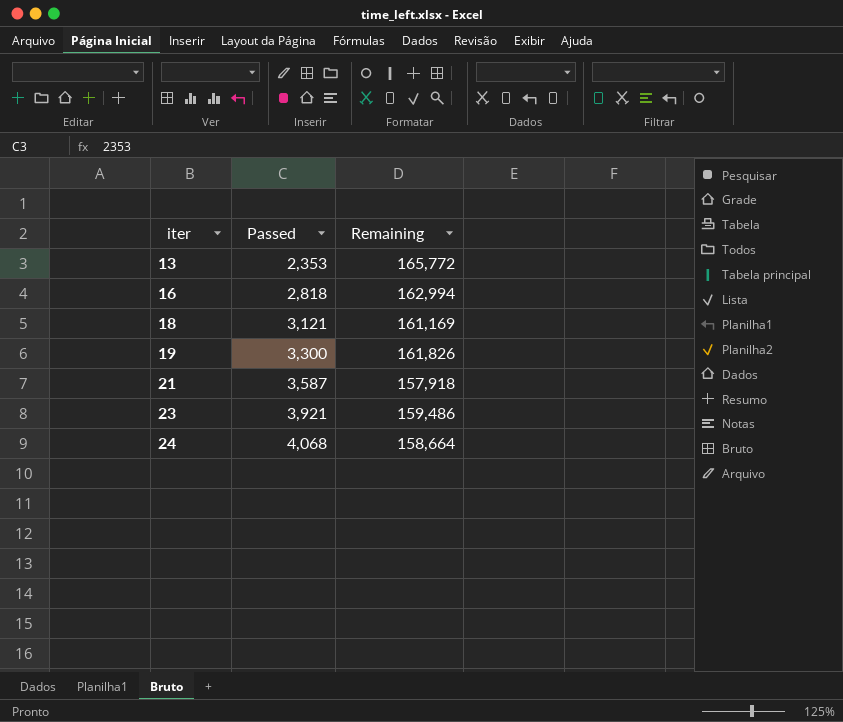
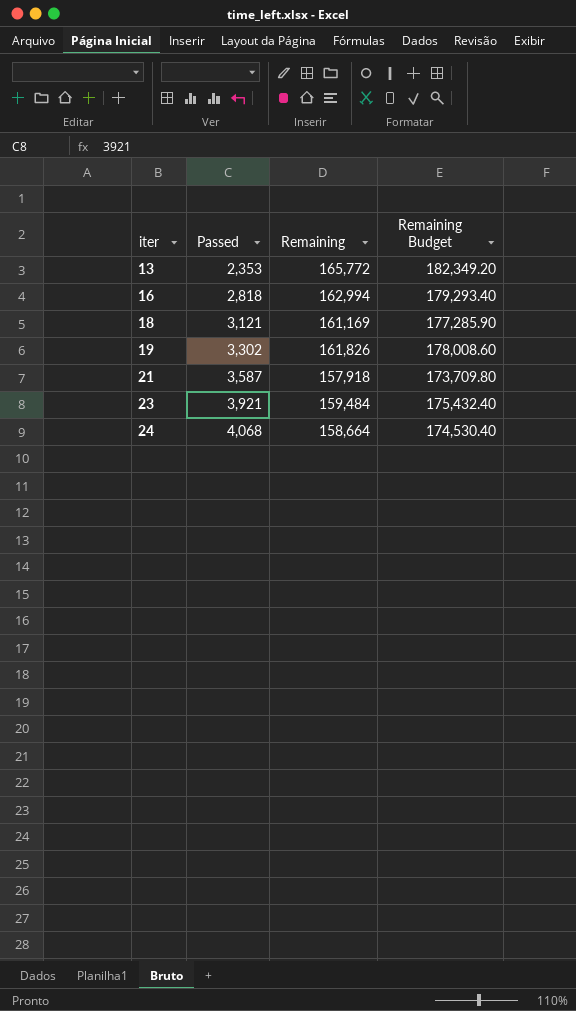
column Remaining Budget | formula: none -> [Remaining] * 1.1
19 | Passed: 3,300 -> 3,302
23 | Remaining: 159,486 -> 159,484

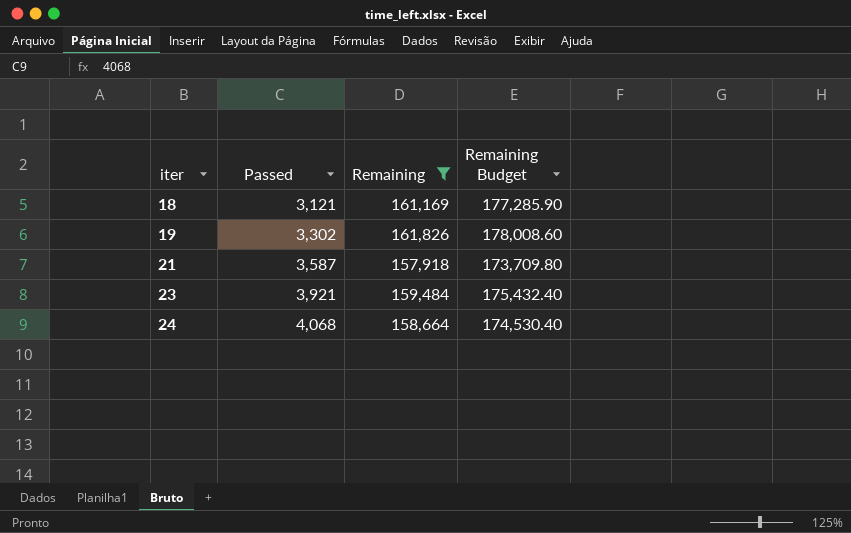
filter: none -> Remaining <= 161,826

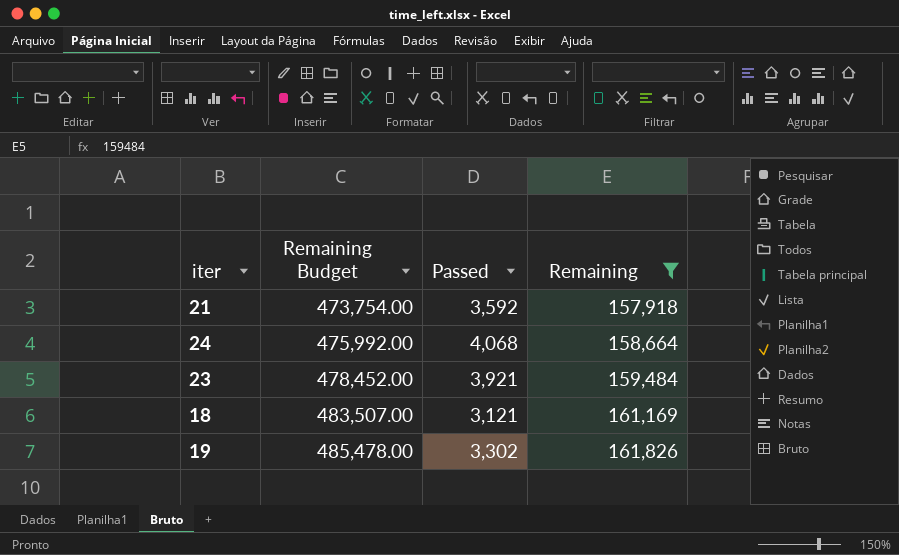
row order: iter ascending -> Remaining Budget ascending
column Remaining Budget | formula: [Remaining] * 1.1 -> [Remaining] * 3
column Remaining Budget | position: 4 -> 2
21 | Passed: 3,587 -> 3,592

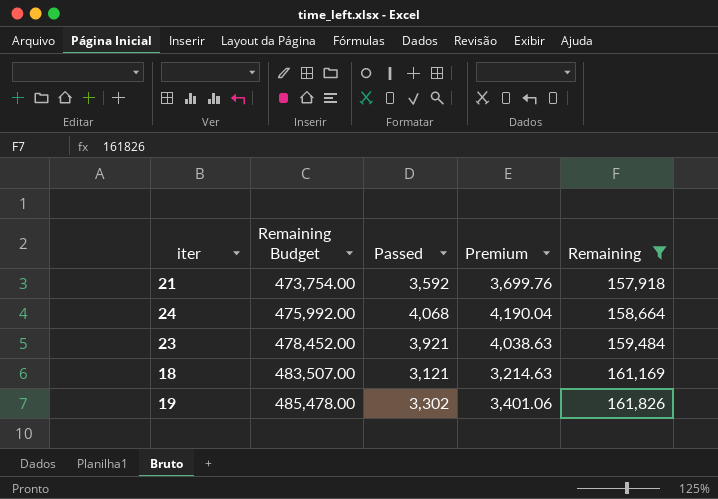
column Premium | formula: none -> [Passed] * 1.03

